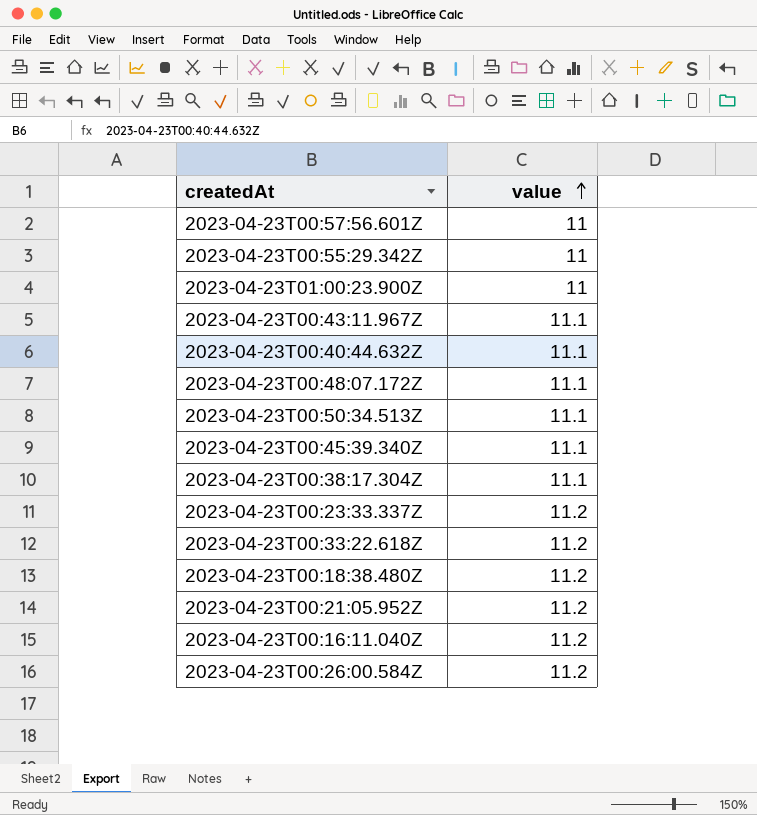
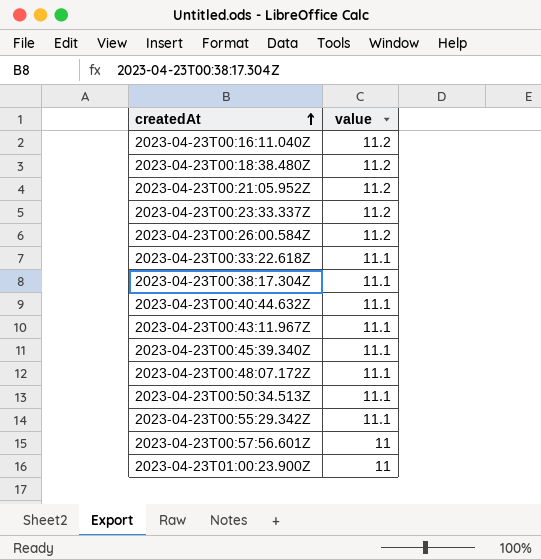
row order: value ascending -> createdAt ascending
2023-04-23T00:33:22.618Z | value: 11.2 -> 11.1
2023-04-23T00:55:29.342Z | value: 11 -> 11.1

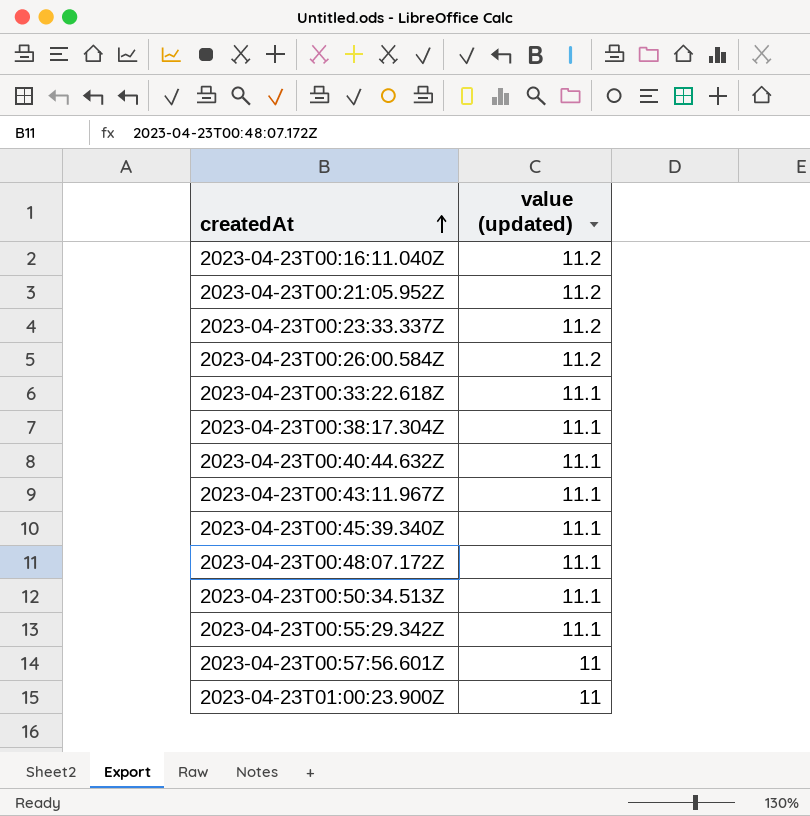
column name: value -> value (updated)
row 2023-04-23T00:18:38.480Z: 11.2 -> none

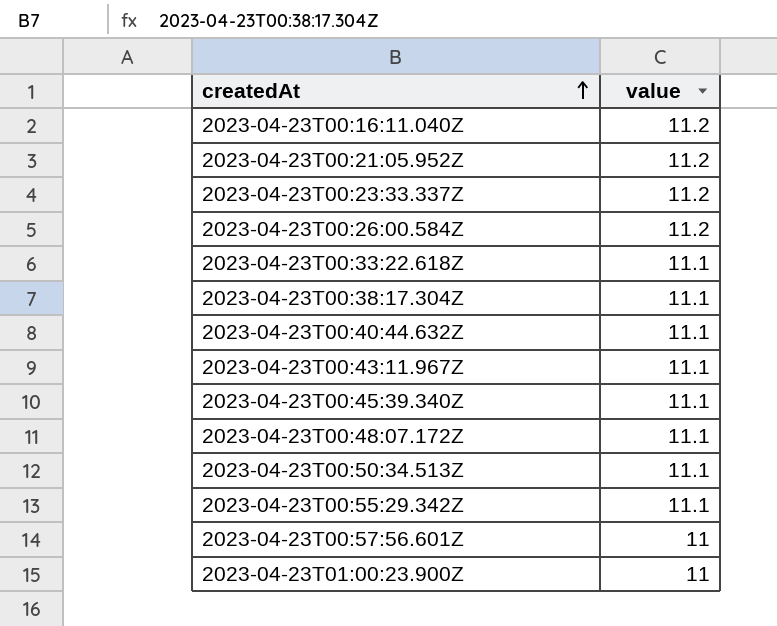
column name: value (updated) -> value

